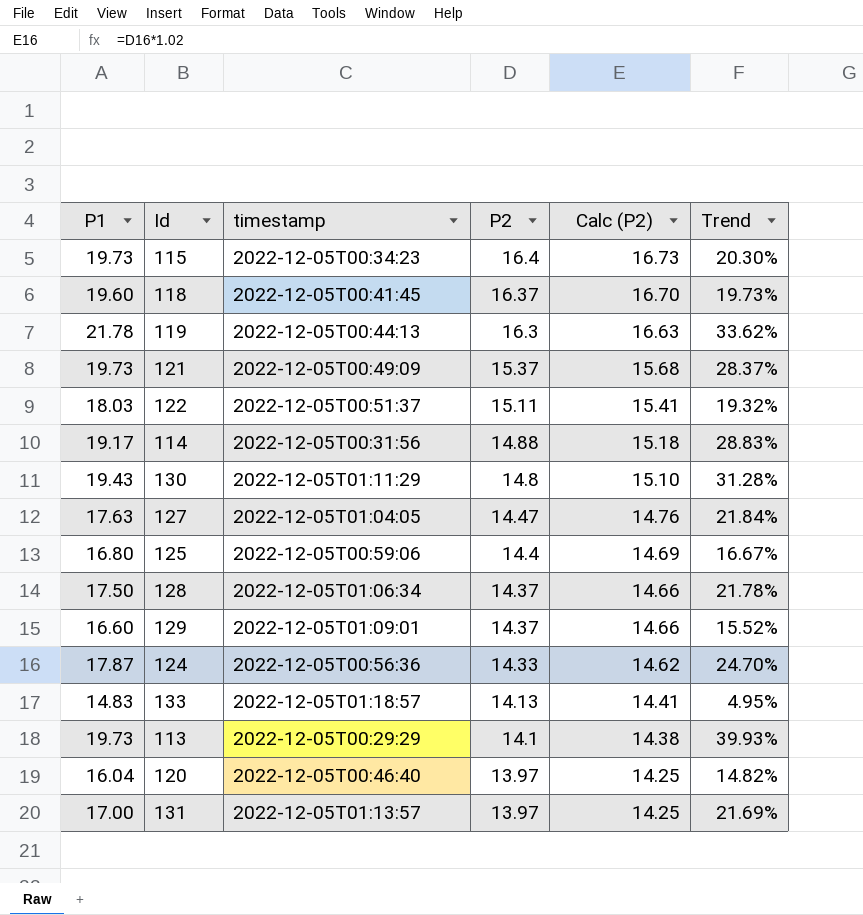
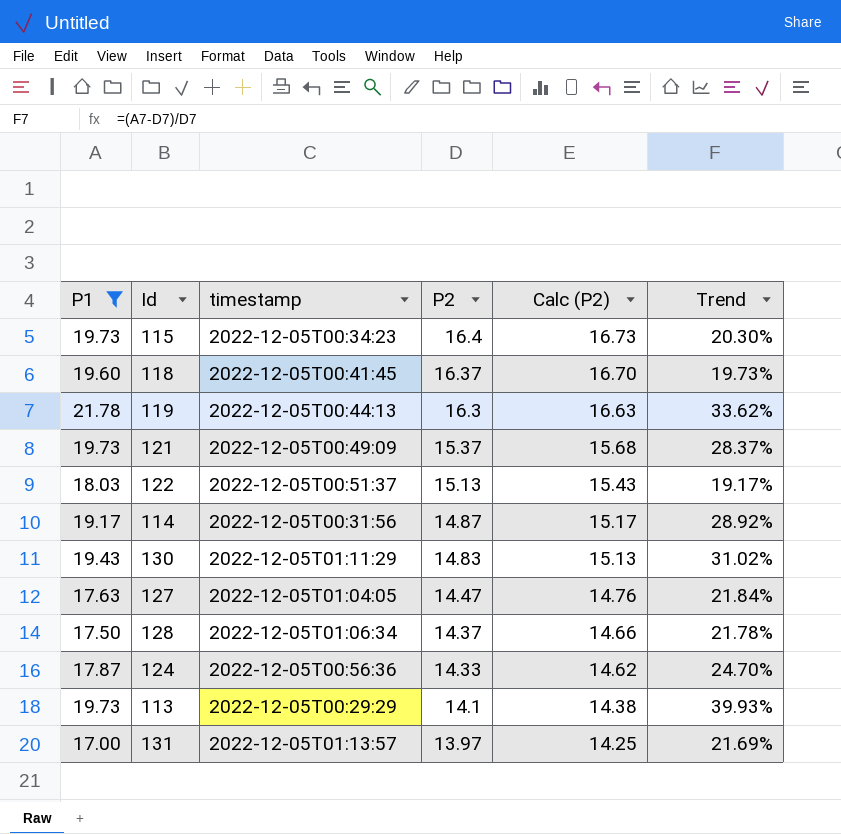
filter: none -> P1 >= 17.00
122 | P2: 15.11 -> 15.13
122 | Calc (P2): 15.41 -> 15.43
122 | Trend: 19.32% -> 19.17%
114 | P2: 14.88 -> 14.87
114 | Calc (P2): 15.18 -> 15.17
114 | Trend: 28.83% -> 28.92%
130 | P2: 14.8 -> 14.83
130 | Calc (P2): 15.10 -> 15.13
130 | Trend: 31.28% -> 31.02%

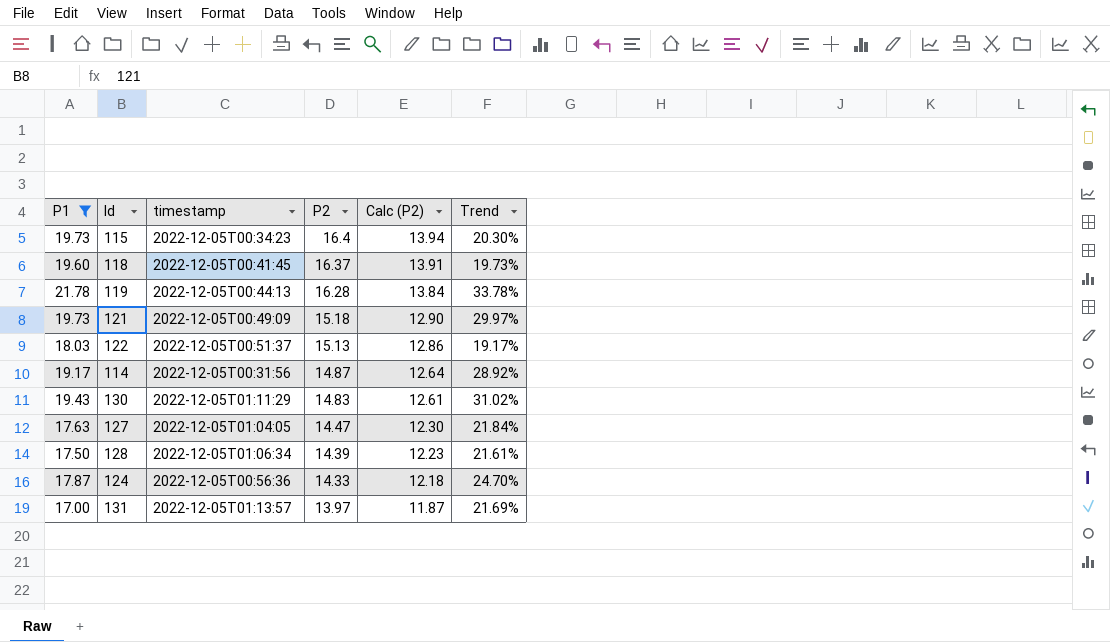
column Calc (P2) | formula: [P2] * 1.02 -> [P2] * 0.85
row 113: 19.73 | 2022-12-05T00:29:29 | 14.1 | 14.38 | 39.93% -> none
119 | P2: 16.3 -> 16.28
119 | Trend: 33.62% -> 33.78%
121 | P2: 15.37 -> 15.18
121 | Trend: 28.37% -> 29.97%
128 | P2: 14.37 -> 14.39
128 | Trend: 21.78% -> 21.61%

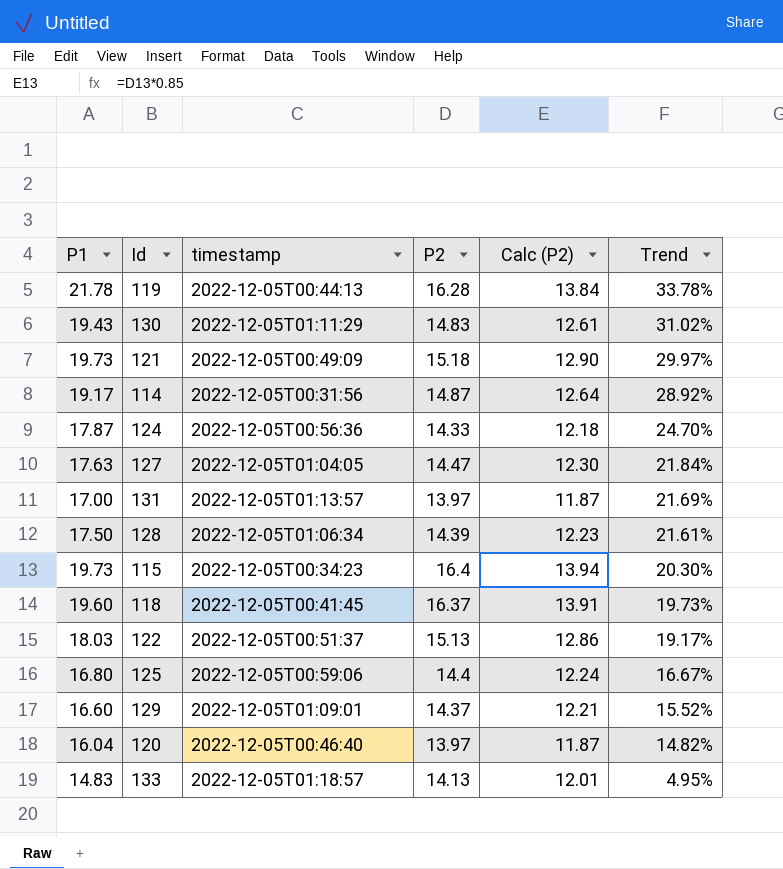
filter: P1 >= 17.00 -> none
row order: P2 descending -> Trend descending

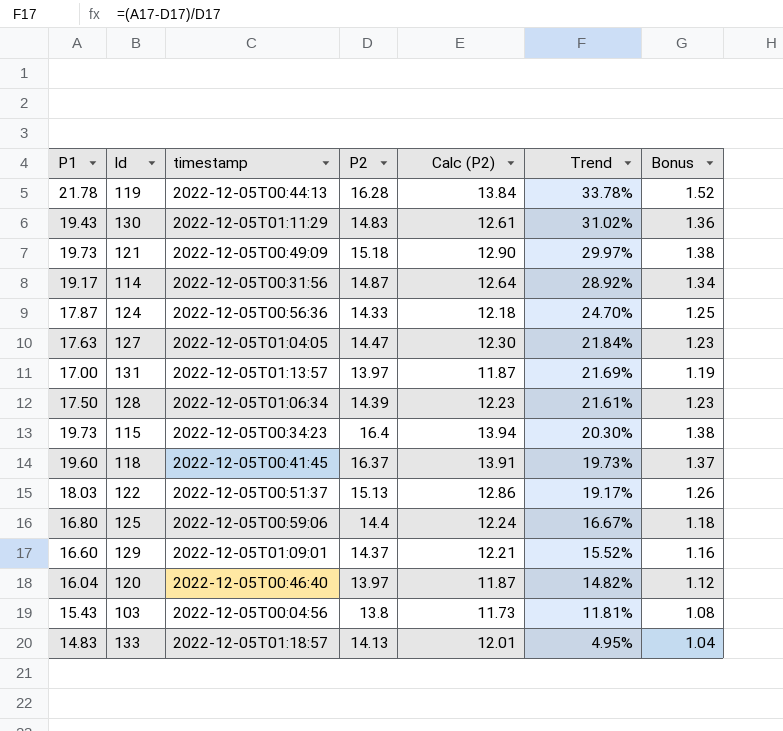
column Bonus | formula: none -> [P1] * 0.07
row 103: none -> 15.43 | 2022-12-05T00:04:56 | 13.8 | 11.73 | 11.81% | 1.08

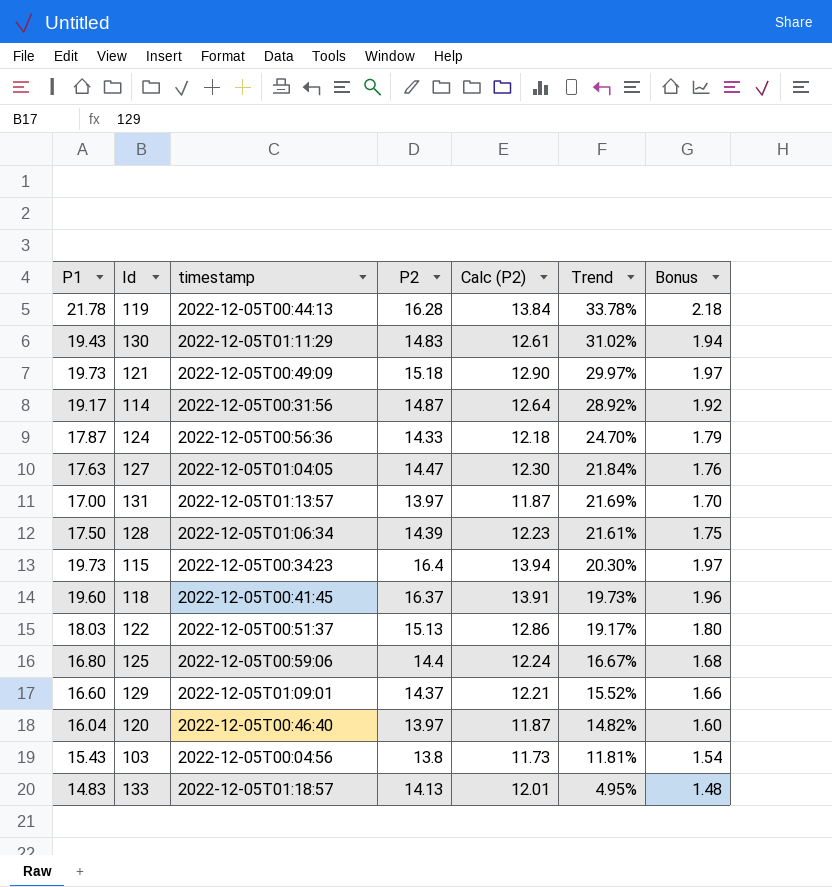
column Bonus | formula: [P1] * 0.07 -> [P1] * 0.1

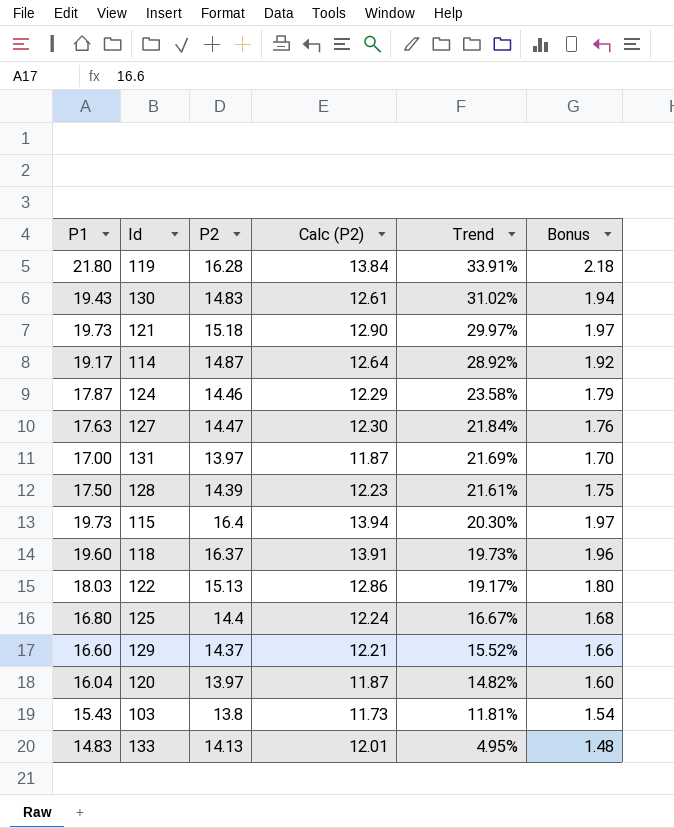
column timestamp | position: 3 -> none
119 | P1: 21.78 -> 21.80
119 | Trend: 33.78% -> 33.91%
124 | P2: 14.33 -> 14.46
124 | Calc (P2): 12.18 -> 12.29
124 | Trend: 24.70% -> 23.58%

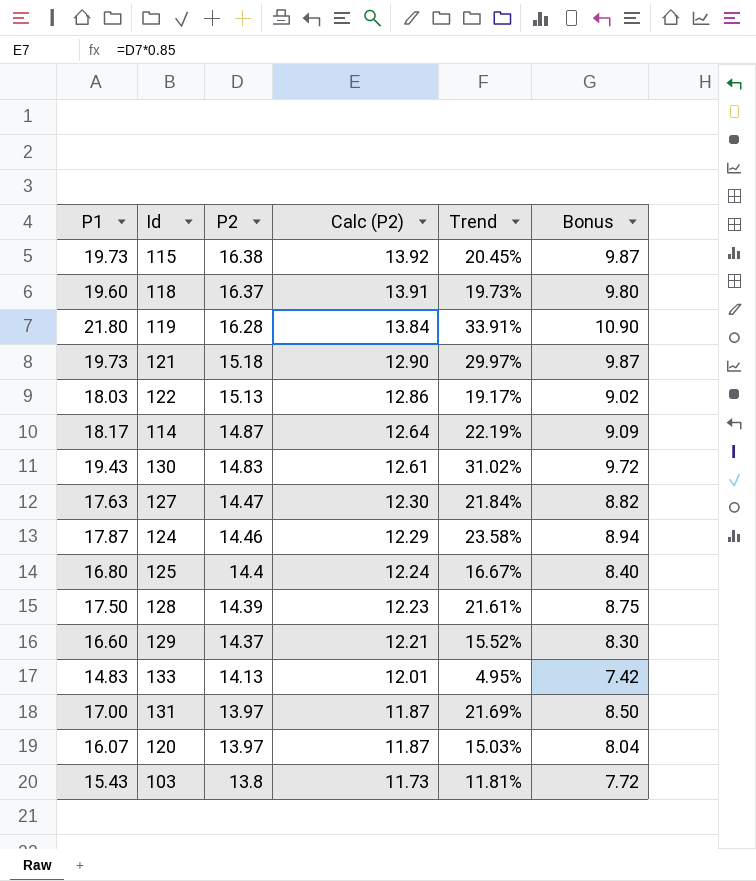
row order: Trend descending -> P2 descending
column Bonus | formula: [P1] * 0.1 -> [P1] * 0.5
115 | P2: 16.4 -> 16.38
115 | Calc (P2): 13.94 -> 13.92
115 | Trend: 20.30% -> 20.45%
114 | P1: 19.17 -> 18.17
114 | Trend: 28.92% -> 22.19%
120 | P1: 16.04 -> 16.07
120 | Trend: 14.82% -> 15.03%

